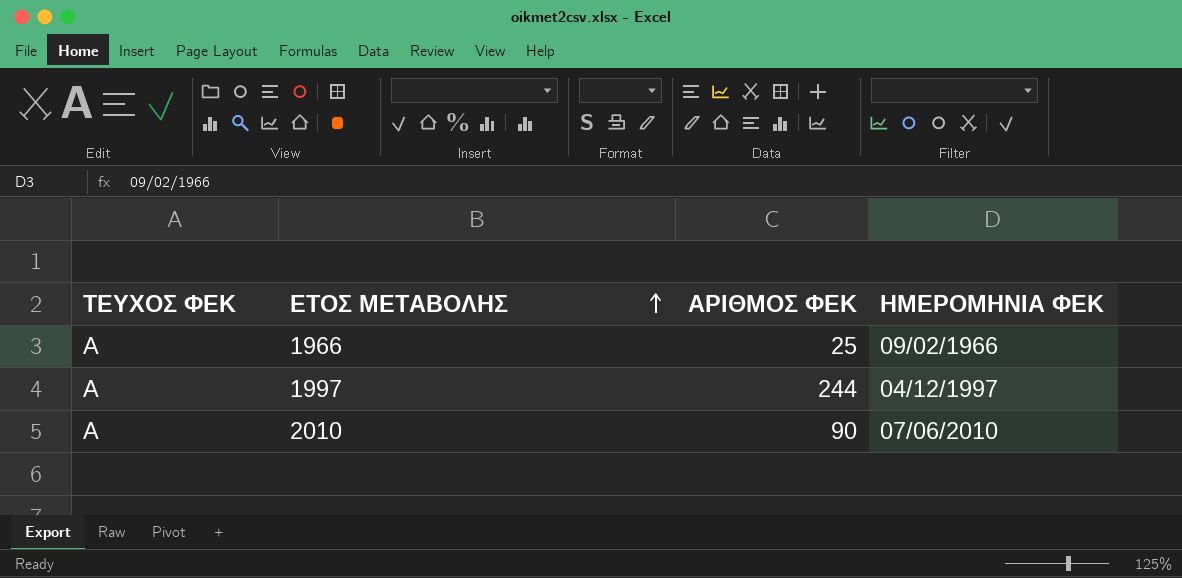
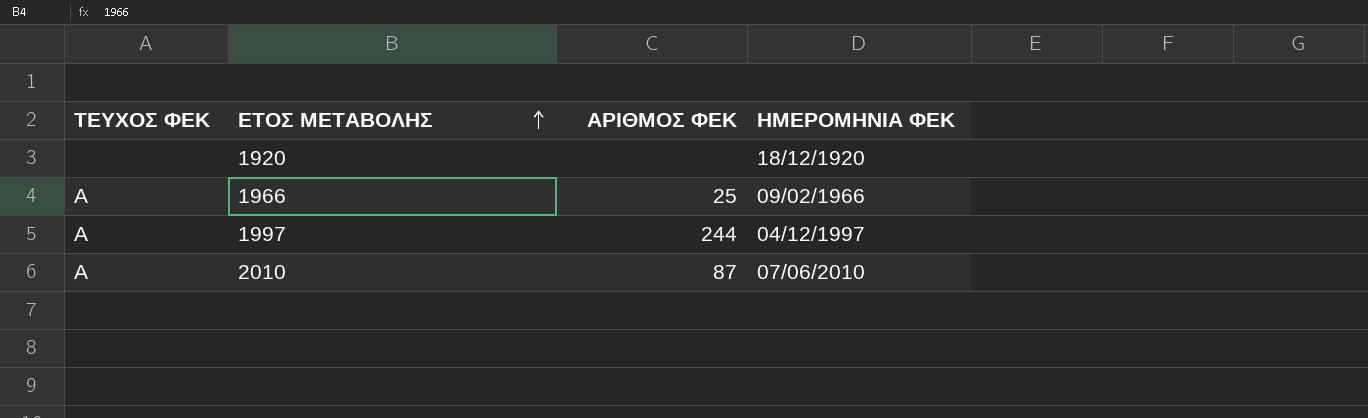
row 1920: none -> none | none | 18/12/1920
2010 | ΑΡΙΘΜΟΣ ΦΕΚ: 90 -> 87

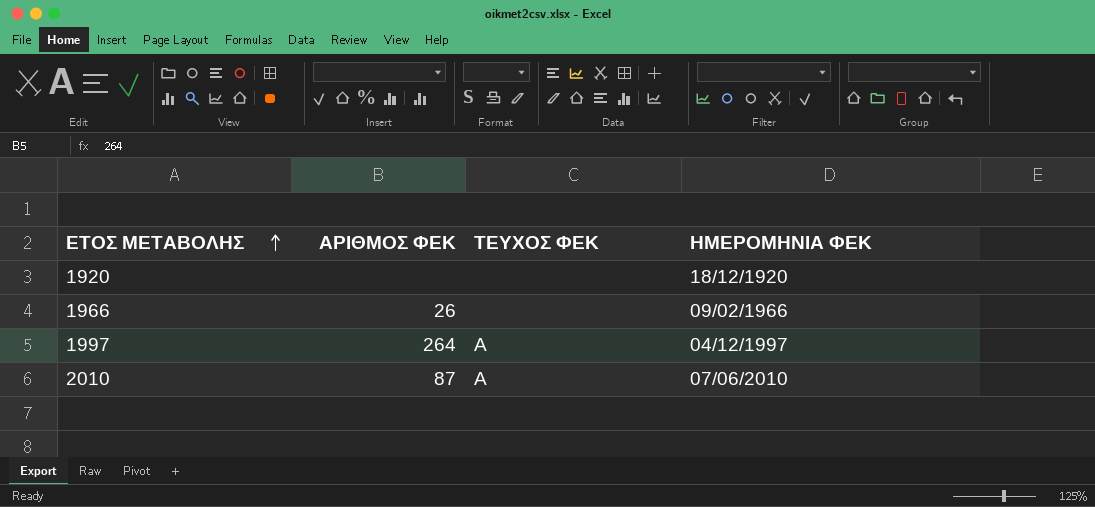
column ΤΕΥΧΟΣ ΦΕΚ | position: 1 -> 3
1966 | ΑΡΙΘΜΟΣ ΦΕΚ: 25 -> 26
1966 | ΤΕΥΧΟΣ ΦΕΚ: Α -> none
1997 | ΑΡΙΘΜΟΣ ΦΕΚ: 244 -> 264

